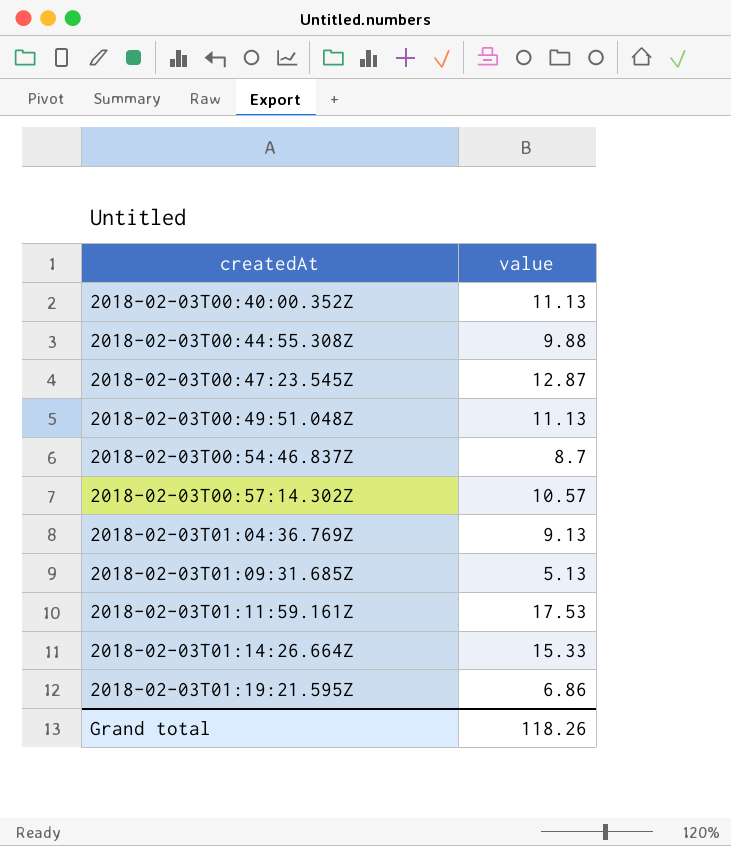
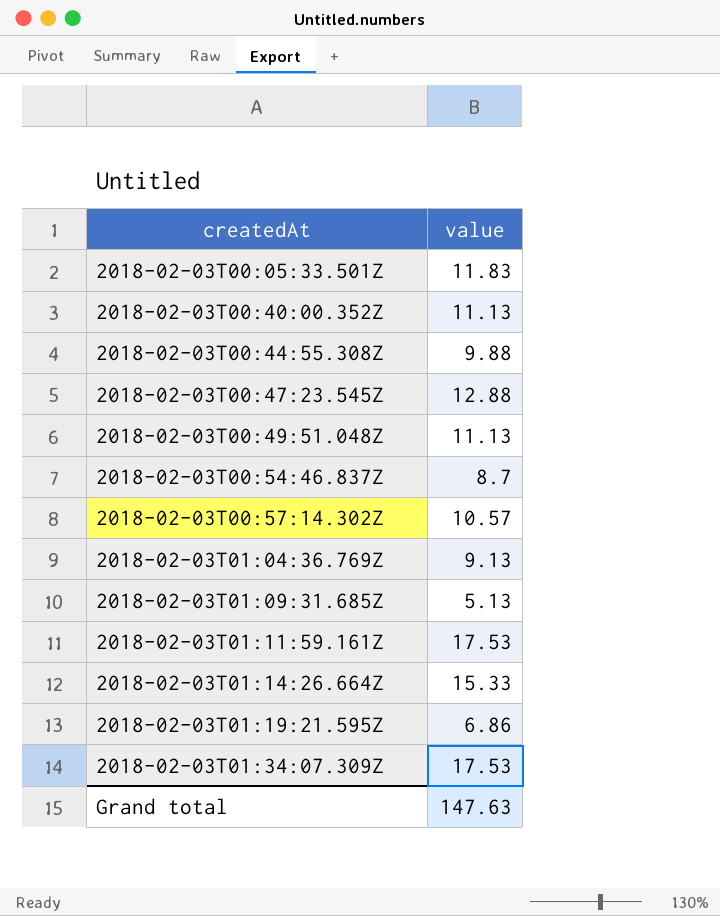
row 2018-02-03T00:05:33.501Z: none -> 11.83
2018-02-03T00:47:23.545Z | value: 12.87 -> 12.88
row 2018-02-03T01:34:07.309Z: none -> 17.53
Grand total | value: 118.26 -> 147.63

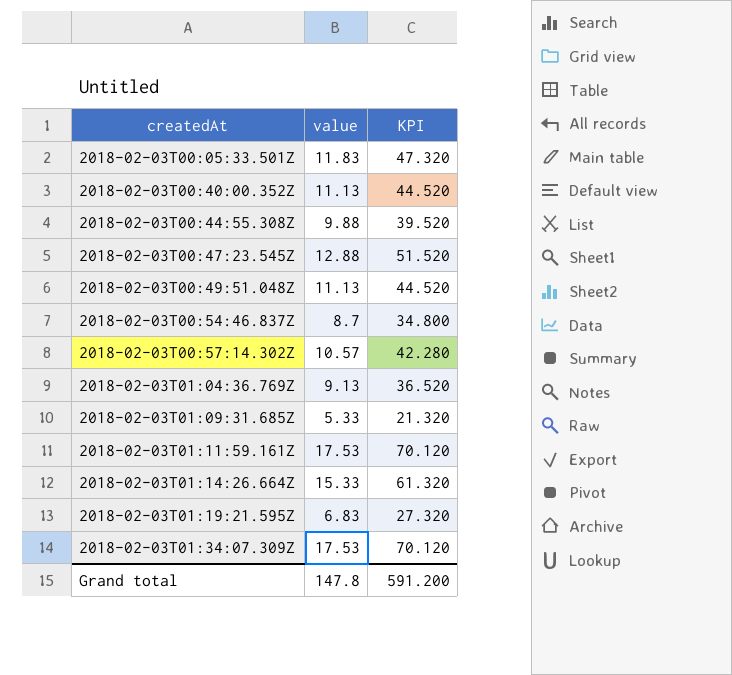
column KPI | formula: none -> [value] * 4
2018-02-03T01:09:31.685Z | value: 5.13 -> 5.33
2018-02-03T01:19:21.595Z | value: 6.86 -> 6.83
Grand total | value: 147.63 -> 147.8

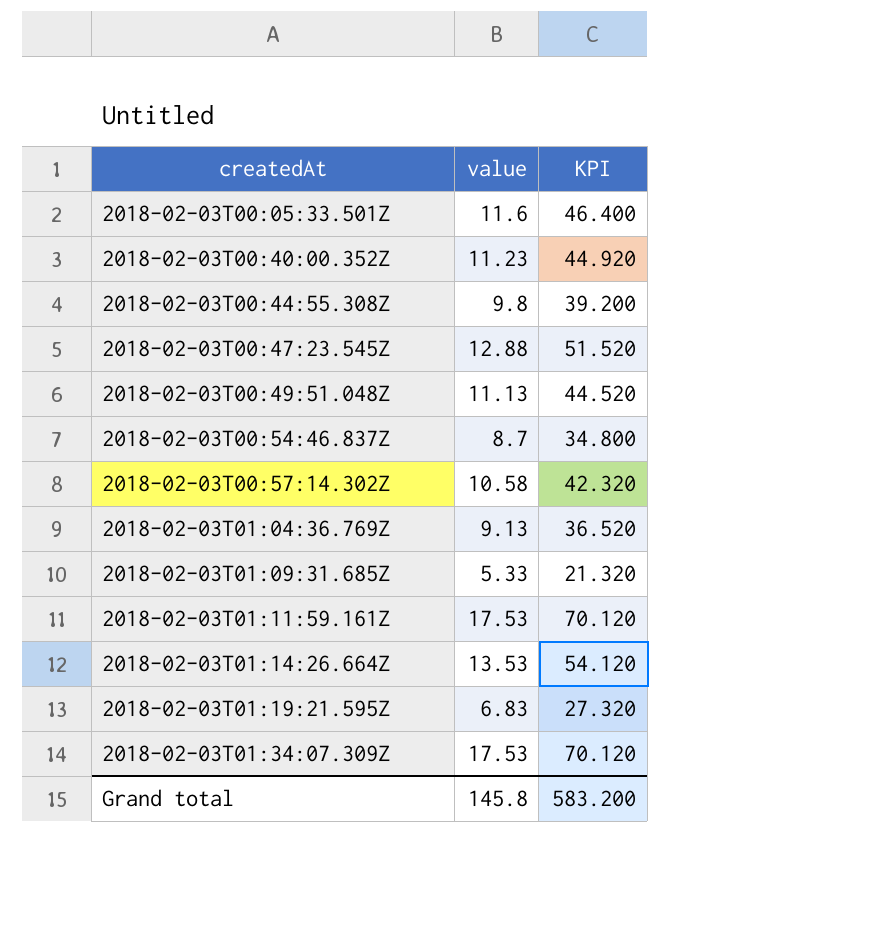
2018-02-03T00:05:33.501Z | value: 11.83 -> 11.6
2018-02-03T00:05:33.501Z | KPI: 47.320 -> 46.400
2018-02-03T00:40:00.352Z | value: 11.13 -> 11.23
2018-02-03T00:40:00.352Z | KPI: 44.520 -> 44.920
2018-02-03T00:44:55.308Z | value: 9.88 -> 9.8
2018-02-03T00:44:55.308Z | KPI: 39.520 -> 39.200
2018-02-03T00:57:14.302Z | value: 10.57 -> 10.58
2018-02-03T00:57:14.302Z | KPI: 42.280 -> 42.320
2018-02-03T01:14:26.664Z | value: 15.33 -> 13.53
2018-02-03T01:14:26.664Z | KPI: 61.320 -> 54.120
Grand total | value: 147.8 -> 145.8
Grand total | KPI: 591.200 -> 583.200

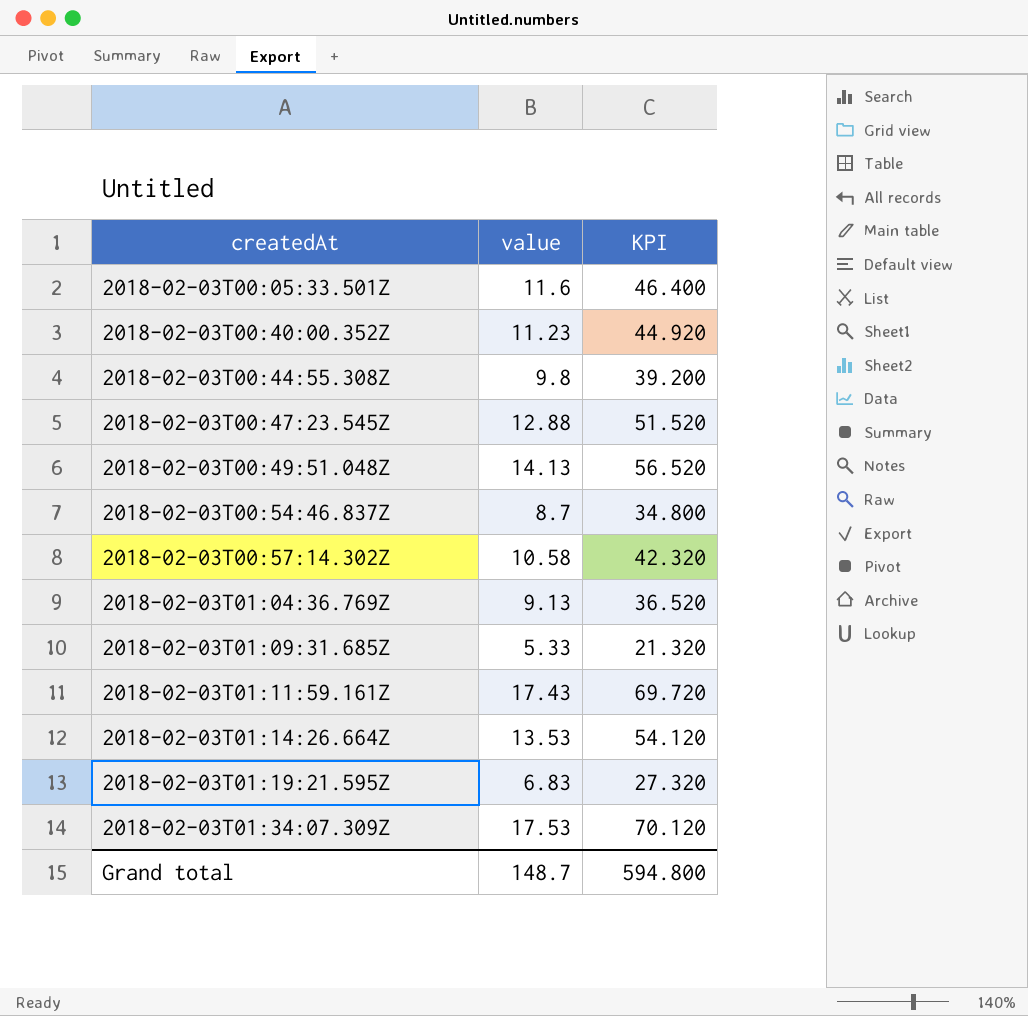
2018-02-03T00:49:51.048Z | value: 11.13 -> 14.13
2018-02-03T00:49:51.048Z | KPI: 44.520 -> 56.520
2018-02-03T01:11:59.161Z | value: 17.53 -> 17.43
2018-02-03T01:11:59.161Z | KPI: 70.120 -> 69.720
Grand total | value: 145.8 -> 148.7
Grand total | KPI: 583.200 -> 594.800

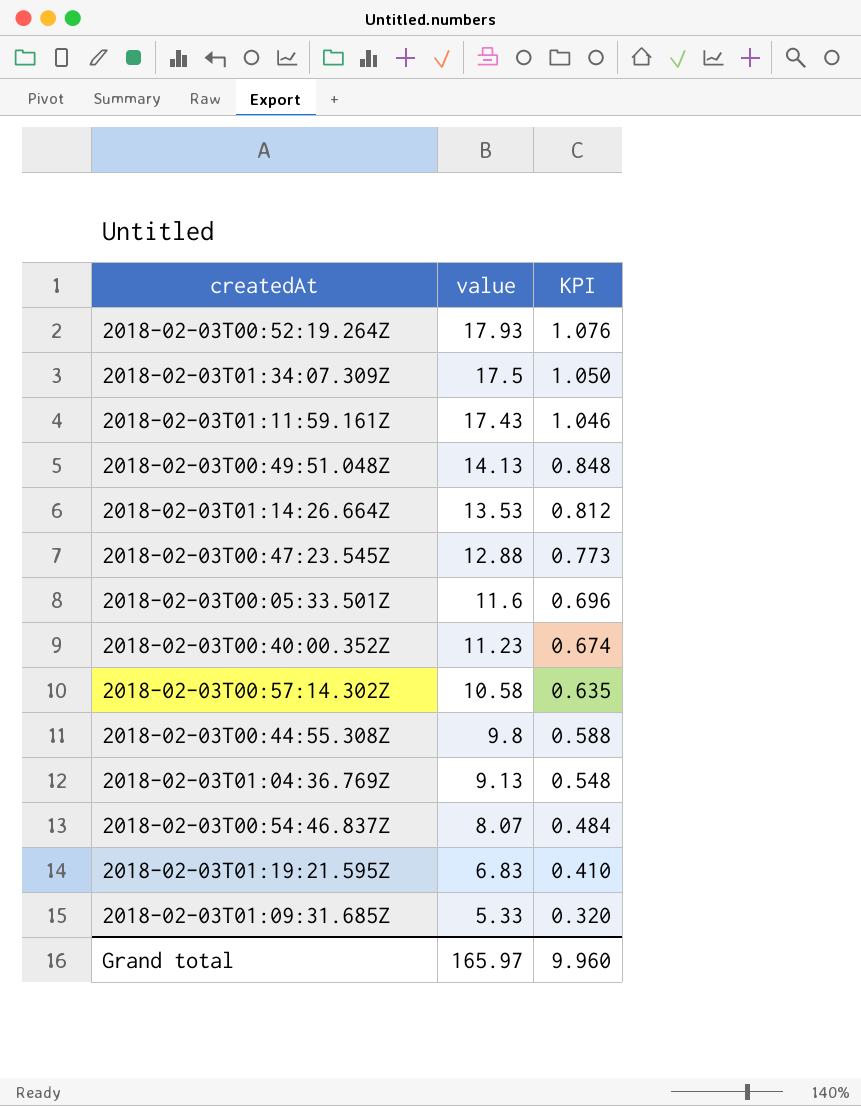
row order: createdAt ascending -> value descending
column KPI | formula: [value] * 4 -> [value] * 0.06
row 2018-02-03T00:52:19.264Z: none -> 17.93 | 1.076
2018-02-03T01:34:07.309Z | value: 17.53 -> 17.5
2018-02-03T00:54:46.837Z | value: 8.7 -> 8.07
Grand total | value: 148.7 -> 165.97
Grand total | KPI: 594.800 -> 9.960

